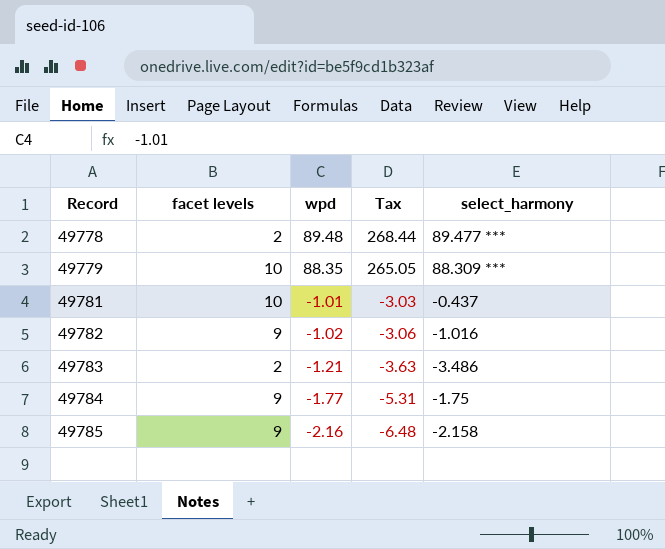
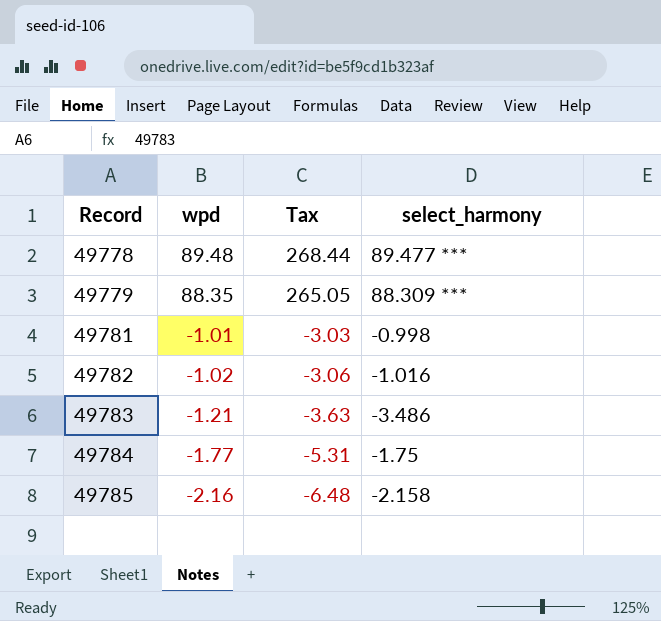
column facet levels | position: 2 -> none
49781 | select_harmony: -0.437 -> -0.998

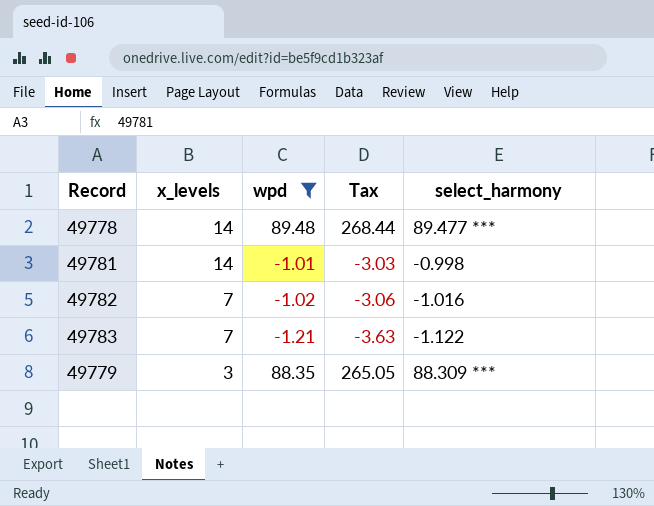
filter: none -> wpd >= -1.21
row order: Record ascending -> x_levels descending
column x_levels | position: none -> 2
49783 | select_harmony: -3.486 -> -1.122

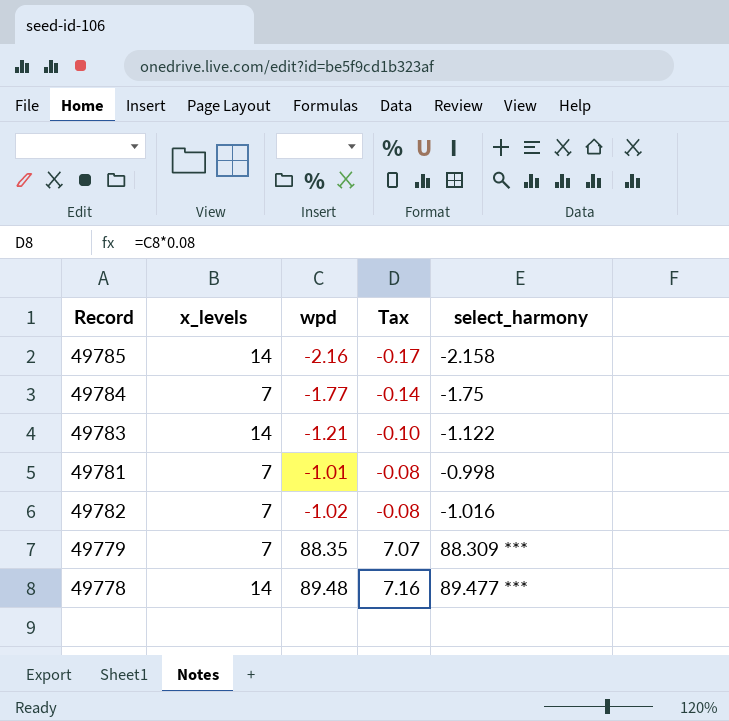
filter: wpd >= -1.21 -> none
row order: x_levels descending -> Tax ascending
column Tax | formula: [wpd] * 3 -> [wpd] * 0.08
49783 | x_levels: 7 -> 14
49781 | x_levels: 14 -> 7
49779 | x_levels: 3 -> 7

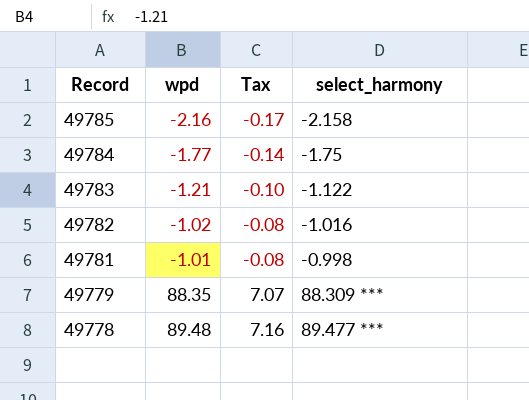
row order: Tax ascending -> Record descending
column x_levels | position: 2 -> none

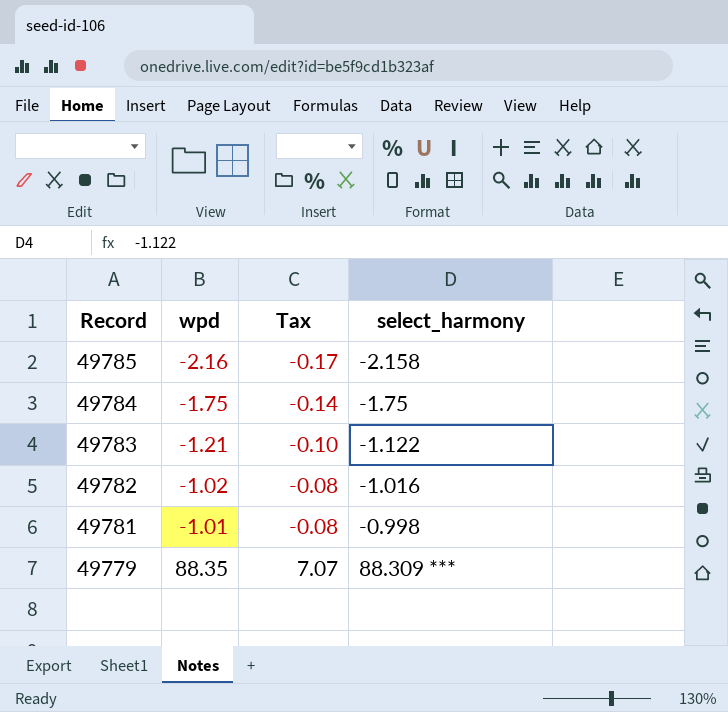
row 49778: 89.48 | 7.16 | 89.477 *** -> none
49784 | wpd: -1.77 -> -1.75

